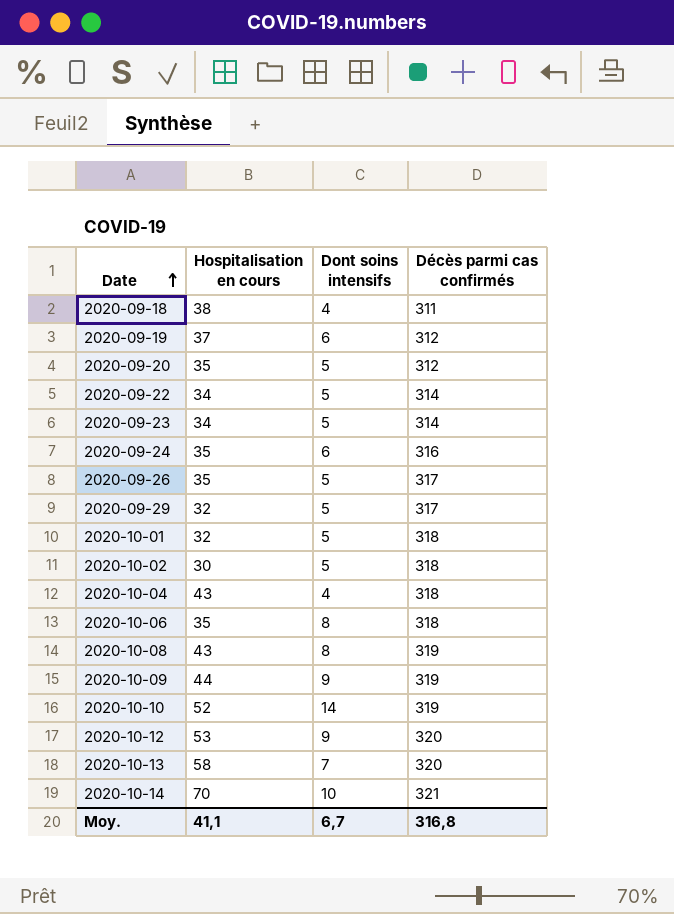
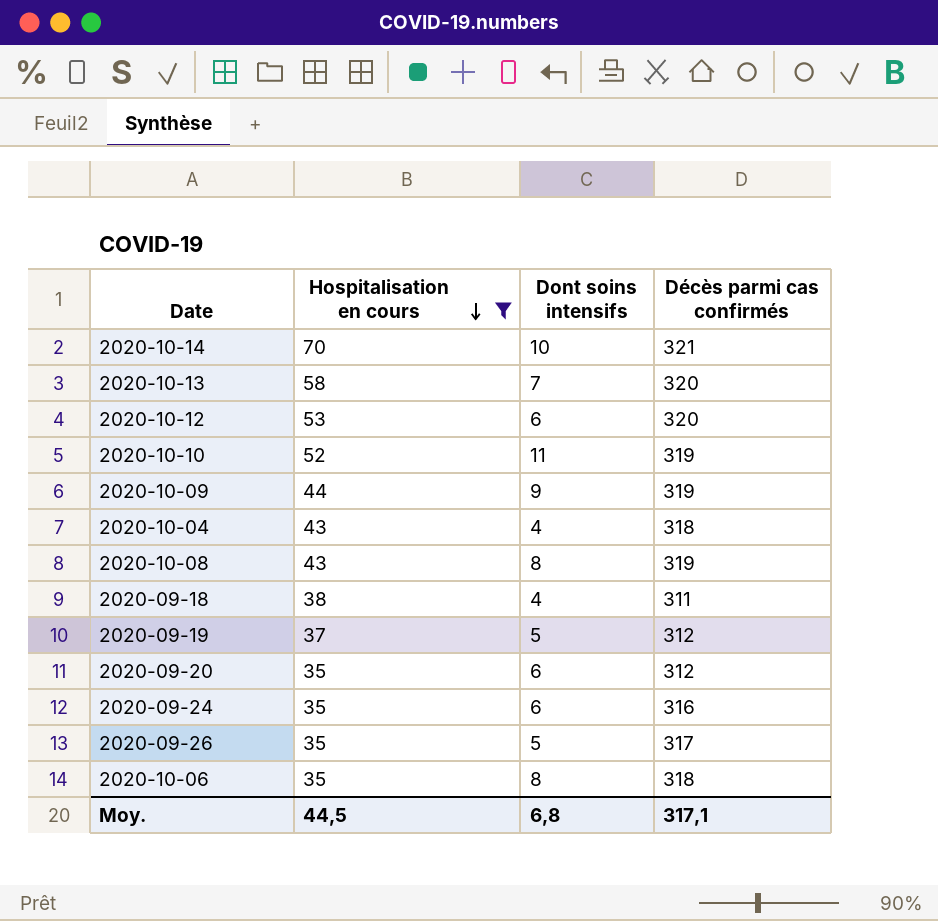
filter: none -> Hospitalisation en cours >= 35
row order: Date ascending -> Hospitalisation en cours descending
2020-10-12 | Dont soins intensifs: 9 -> 6
2020-10-10 | Dont soins intensifs: 14 -> 11
2020-09-19 | Dont soins intensifs: 6 -> 5
2020-09-20 | Dont soins intensifs: 5 -> 6
Moy. | Hospitalisation en cours: 41,1 -> 44,5
Moy. | Dont soins intensifs: 6,7 -> 6,8
Moy. | Décès parmi cas confirmés: 316,8 -> 317,1

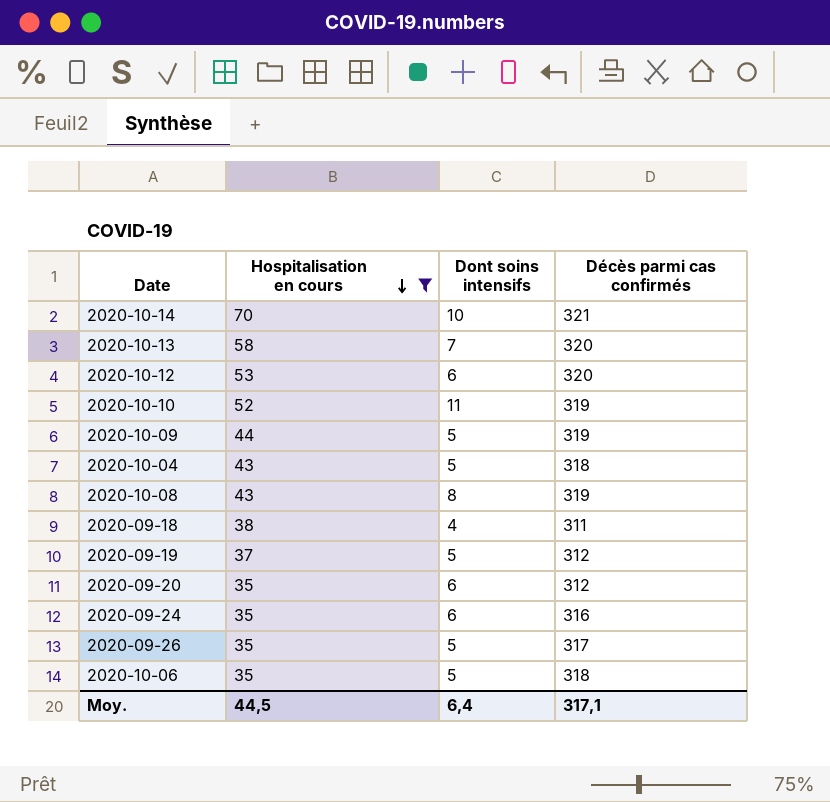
2020-10-09 | Dont soins intensifs: 9 -> 5
2020-10-04 | Dont soins intensifs: 4 -> 5
2020-10-06 | Dont soins intensifs: 8 -> 5
Moy. | Dont soins intensifs: 6,8 -> 6,4

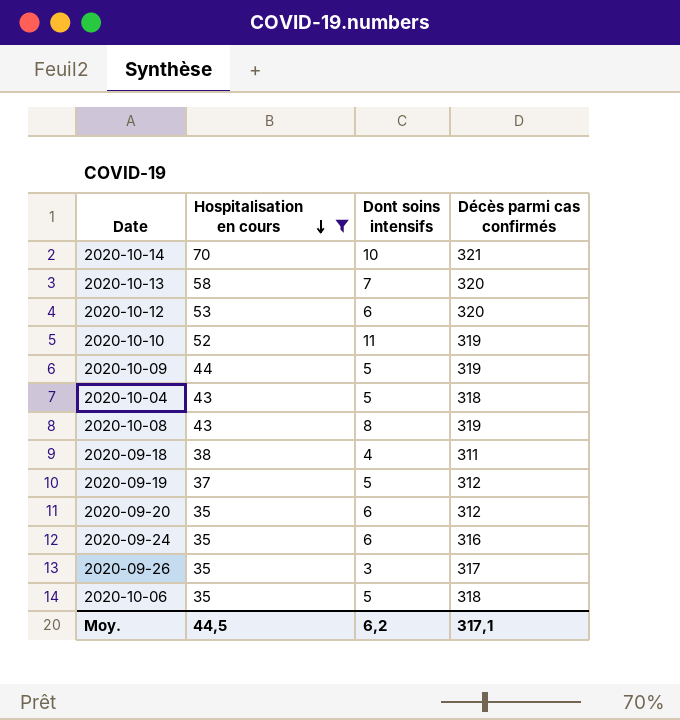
2020-09-26 | Dont soins intensifs: 5 -> 3
Moy. | Dont soins intensifs: 6,4 -> 6,2

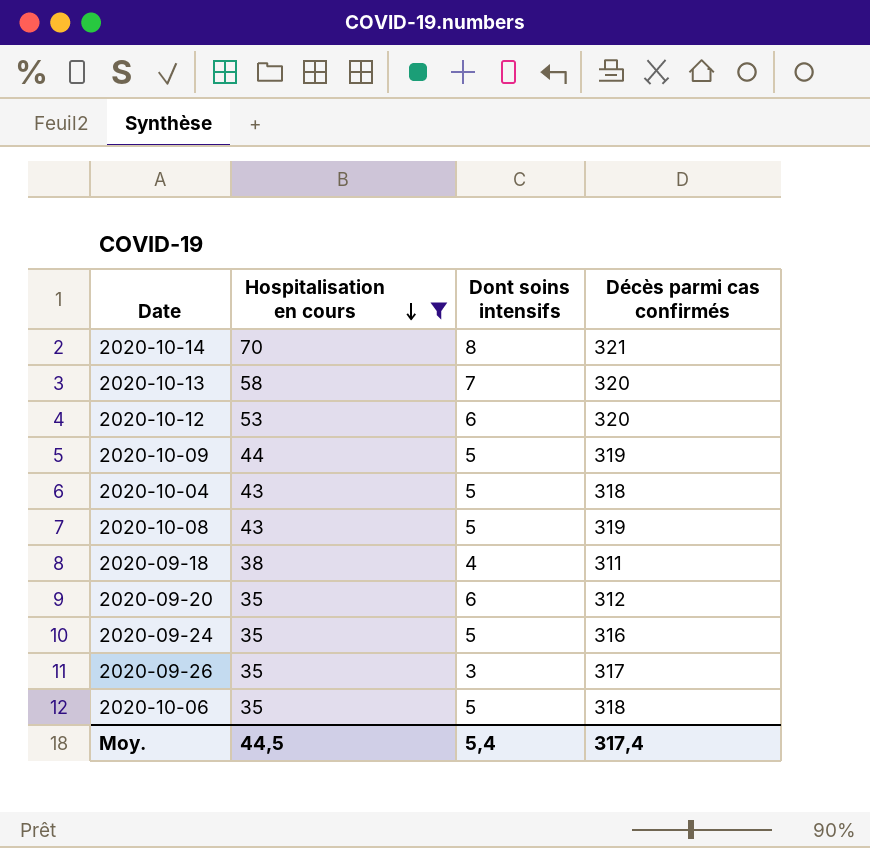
row 2020-10-10: 52 | 11 | 319 -> none
row 2020-09-19: 37 | 5 | 312 -> none
2020-10-14 | Dont soins intensifs: 10 -> 8
2020-10-08 | Dont soins intensifs: 8 -> 5
2020-09-24 | Dont soins intensifs: 6 -> 5
Moy. | Dont soins intensifs: 6,2 -> 5,4
Moy. | Décès parmi cas confirmés: 317,1 -> 317,4

